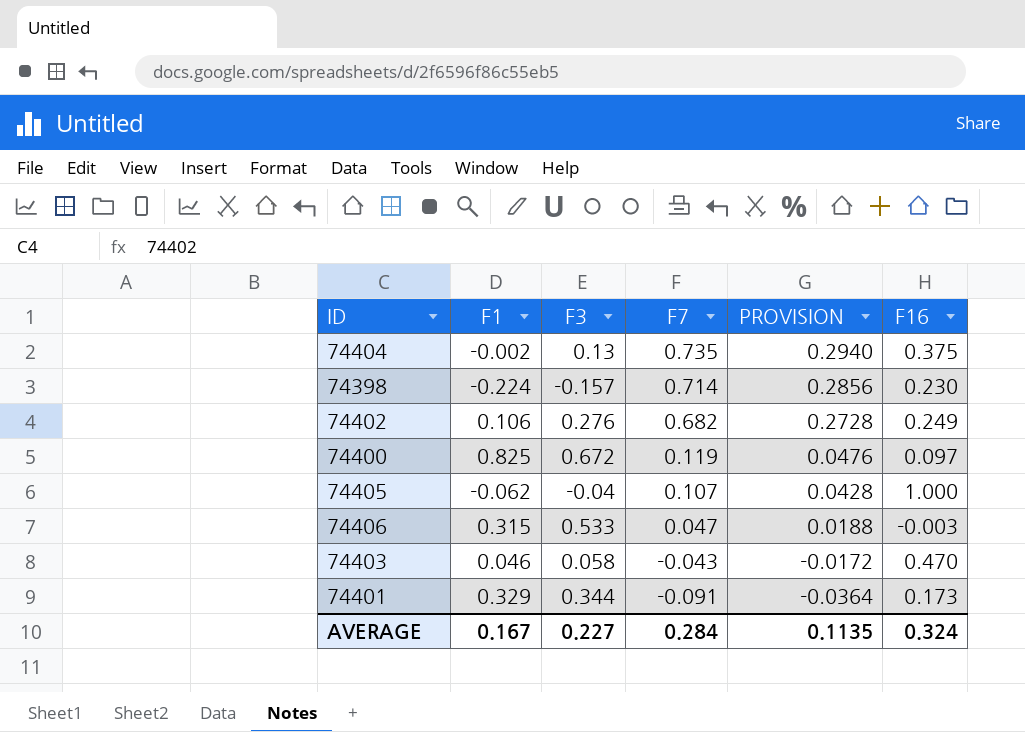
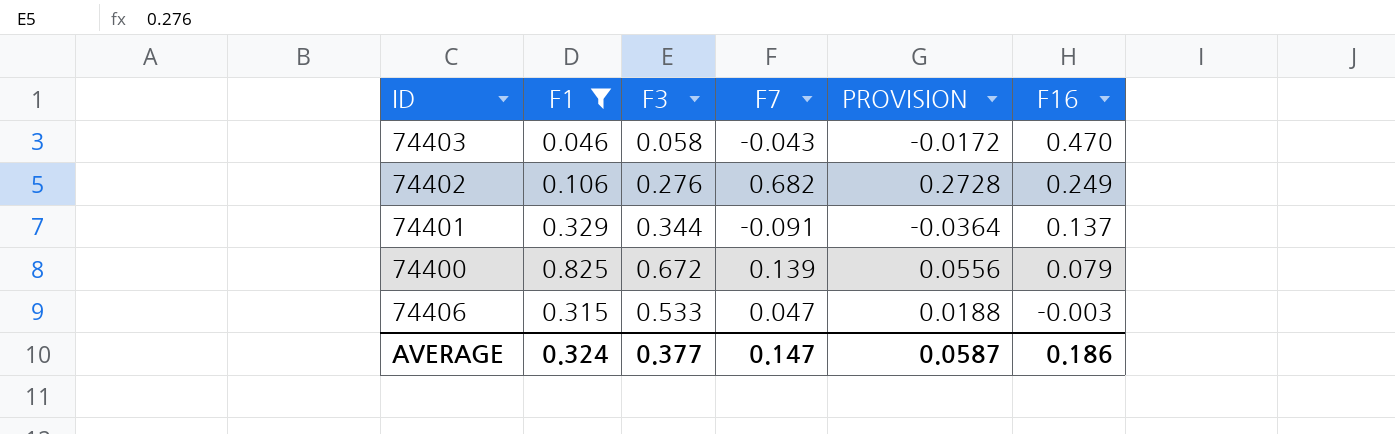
filter: none -> F1 >= 0.046
row order: F7 descending -> F16 descending
74401 | F16: 0.173 -> 0.137
74400 | F7: 0.119 -> 0.139
74400 | PROVISION: 0.0476 -> 0.0556
74400 | F16: 0.097 -> 0.079
AVERAGE | F1: 0.167 -> 0.324
AVERAGE | F3: 0.227 -> 0.377
AVERAGE | F7: 0.284 -> 0.147
AVERAGE | PROVISION: 0.1135 -> 0.0587
AVERAGE | F16: 0.324 -> 0.186

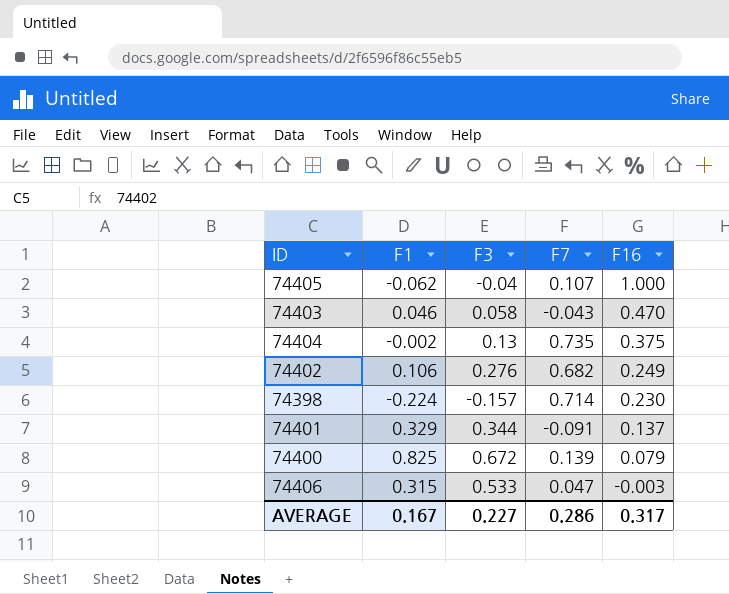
filter: F1 >= 0.046 -> none
column PROVISION | formula: [F7] * 0.4 -> none
AVERAGE | F1: 0.324 -> 0.167
AVERAGE | F3: 0.377 -> 0.227
AVERAGE | F7: 0.147 -> 0.286
AVERAGE | F16: 0.186 -> 0.317

